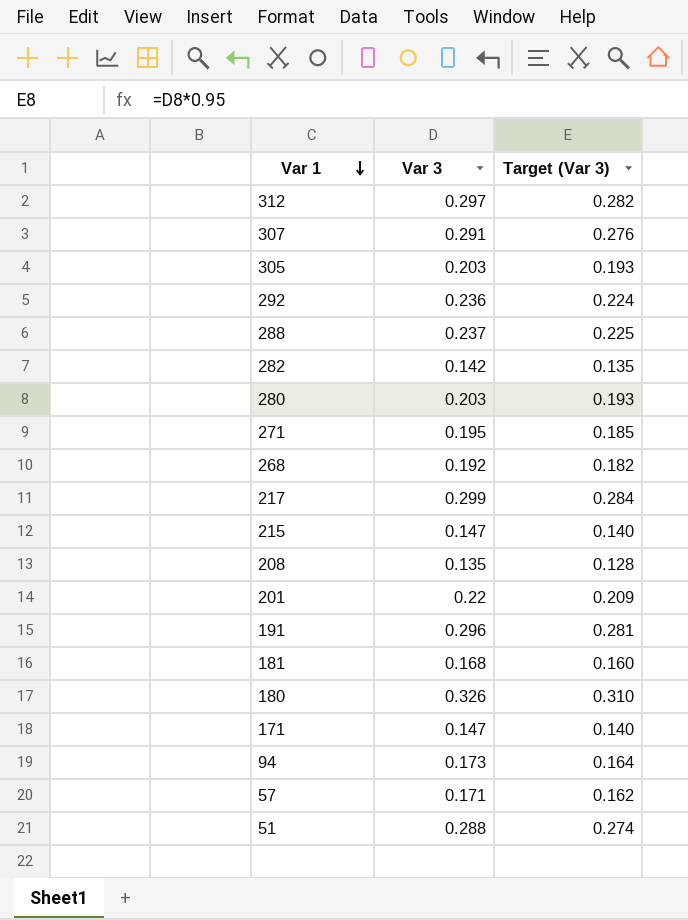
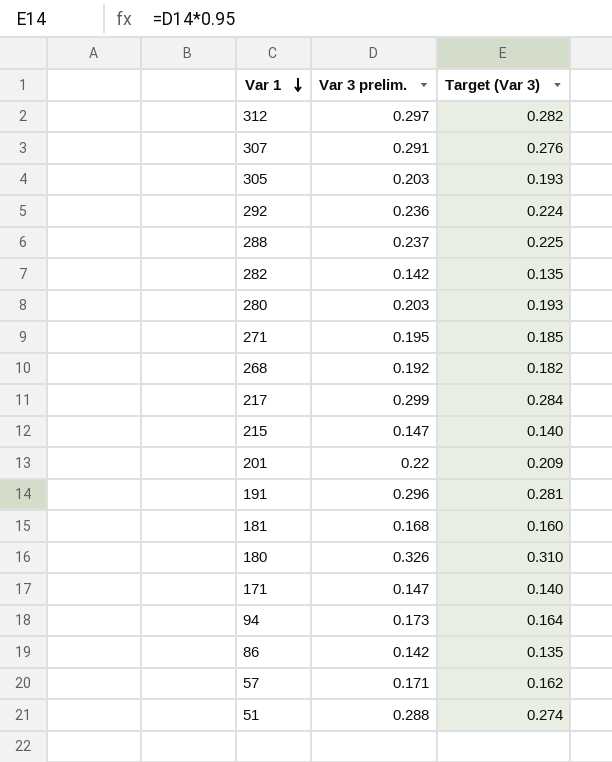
column name: Var 3 -> Var 3 prelim.
row 208: 0.135 | 0.128 -> none
row 86: none -> 0.142 | 0.135

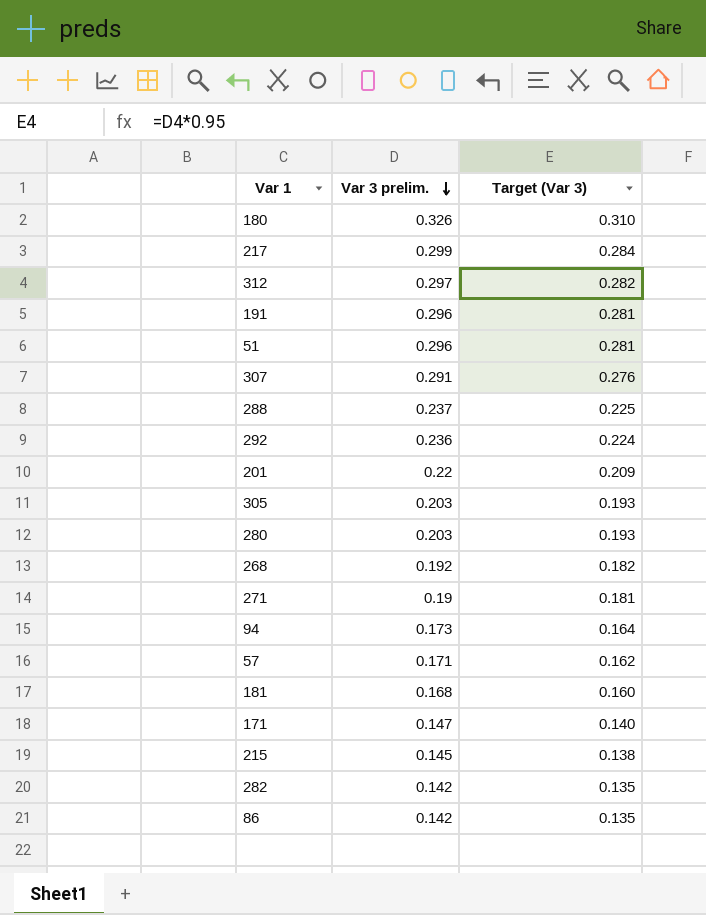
row order: Var 1 descending -> Var 3 prelim. descending
51 | Var 3 prelim.: 0.288 -> 0.296
51 | Target (Var 3): 0.274 -> 0.281
271 | Var 3 prelim.: 0.195 -> 0.19
271 | Target (Var 3): 0.185 -> 0.181
215 | Var 3 prelim.: 0.147 -> 0.145
215 | Target (Var 3): 0.140 -> 0.138

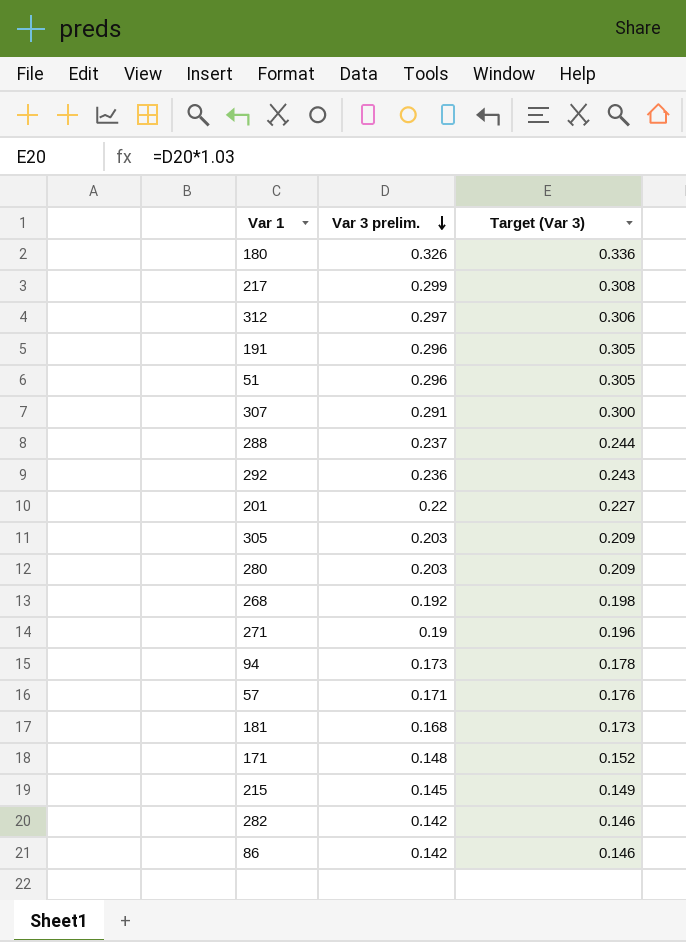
column Target (Var 3) | formula: [Var 3 prelim.] * 0.95 -> [Var 3 prelim.] * 1.03
171 | Var 3 prelim.: 0.147 -> 0.148

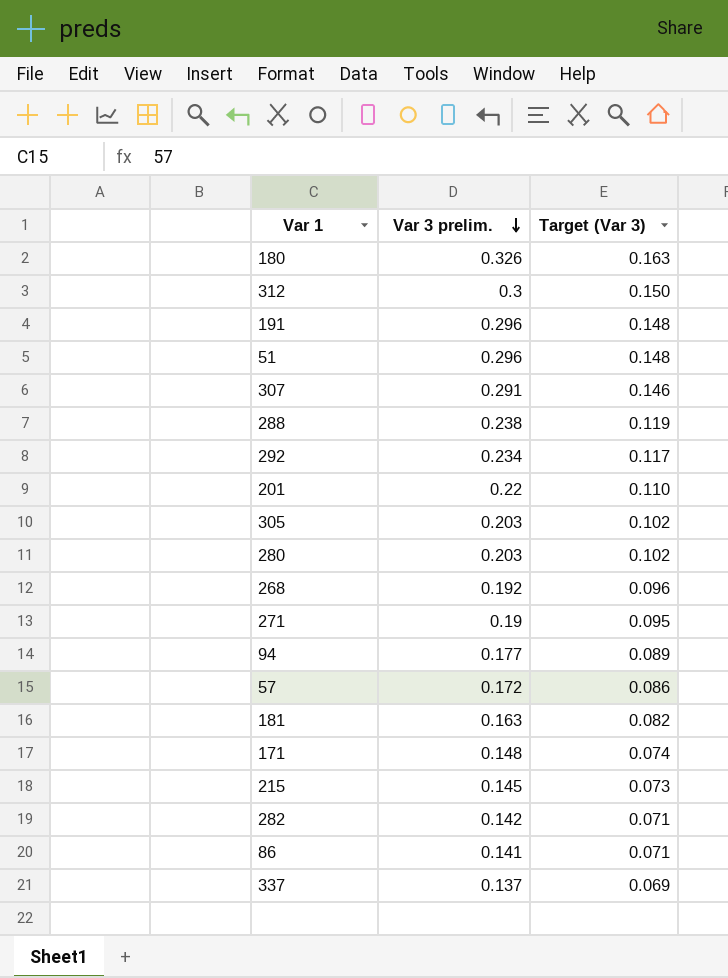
column Target (Var 3) | formula: [Var 3 prelim.] * 1.03 -> [Var 3 prelim.] * 0.5
row 217: 0.299 | 0.308 -> none
312 | Var 3 prelim.: 0.297 -> 0.3
288 | Var 3 prelim.: 0.237 -> 0.238
292 | Var 3 prelim.: 0.236 -> 0.234
94 | Var 3 prelim.: 0.173 -> 0.177
57 | Var 3 prelim.: 0.171 -> 0.172
181 | Var 3 prelim.: 0.168 -> 0.163
86 | Var 3 prelim.: 0.142 -> 0.141
row 337: none -> 0.137 | 0.069

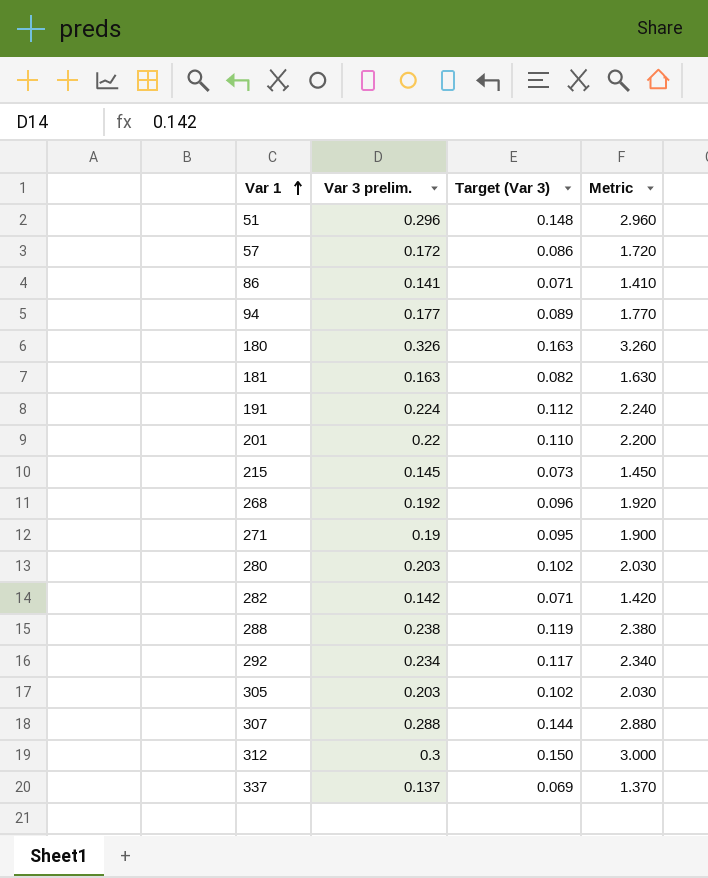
row order: Var 3 prelim. descending -> Var 1 ascending
column Metric | formula: none -> [Var 3 prelim.] * 10
row 171: 0.148 | 0.074 -> none
191 | Var 3 prelim.: 0.296 -> 0.224
191 | Target (Var 3): 0.148 -> 0.112
307 | Var 3 prelim.: 0.291 -> 0.288
307 | Target (Var 3): 0.146 -> 0.144

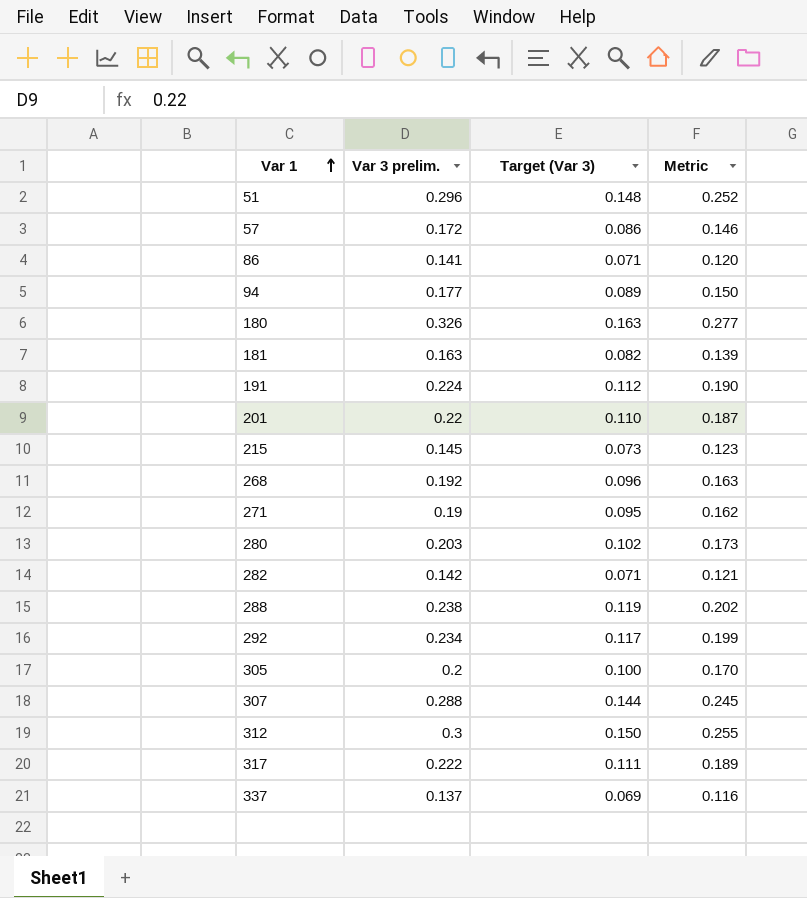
column Metric | formula: [Var 3 prelim.] * 10 -> [Var 3 prelim.] * 0.85
305 | Var 3 prelim.: 0.203 -> 0.2
305 | Target (Var 3): 0.102 -> 0.100
row 317: none -> 0.222 | 0.111 | 0.189

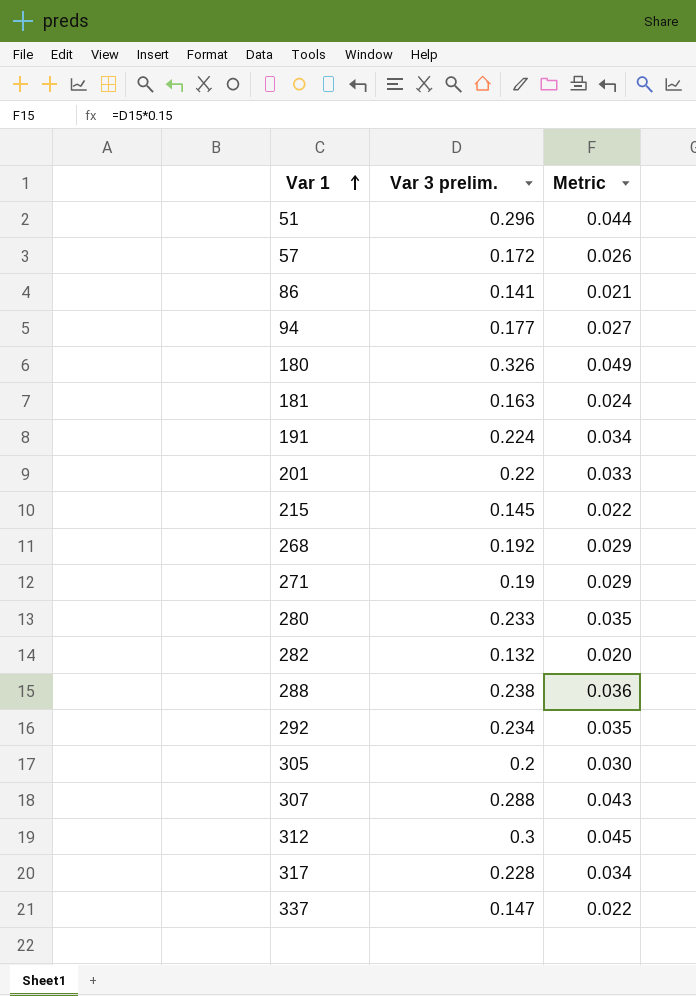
column Target (Var 3) | formula: [Var 3 prelim.] * 0.5 -> none
column Metric | formula: [Var 3 prelim.] * 0.85 -> [Var 3 prelim.] * 0.15
280 | Var 3 prelim.: 0.203 -> 0.233
282 | Var 3 prelim.: 0.142 -> 0.132
317 | Var 3 prelim.: 0.222 -> 0.228
337 | Var 3 prelim.: 0.137 -> 0.147

